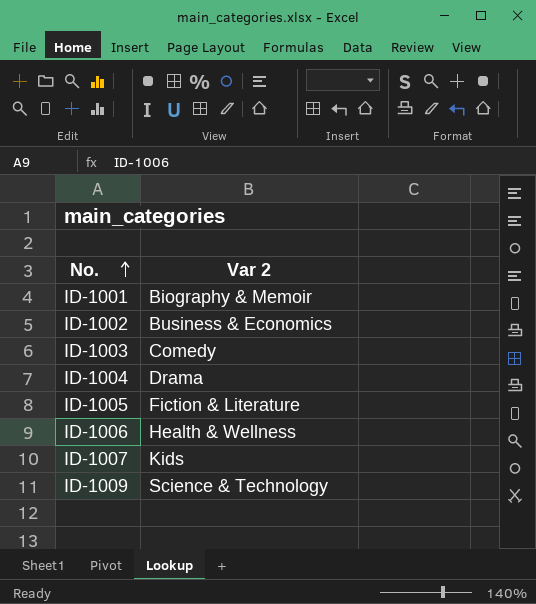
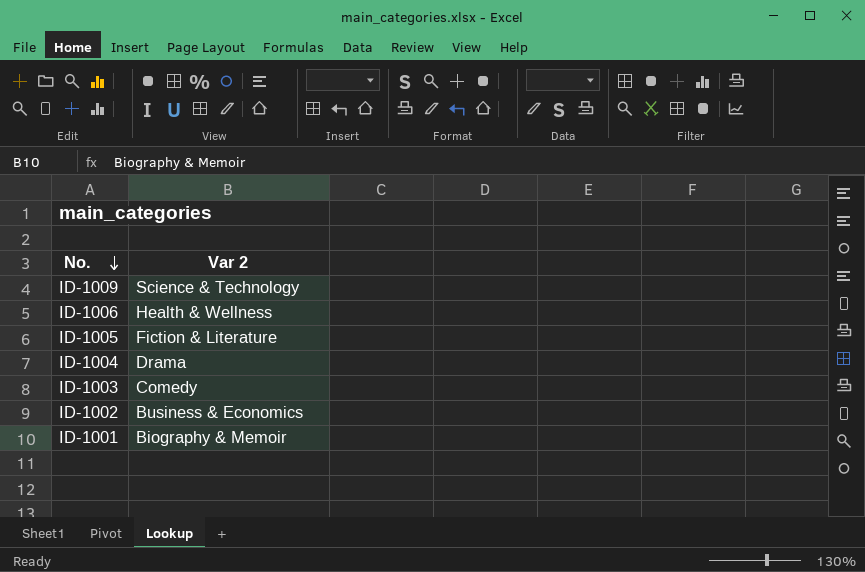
row order: No. ascending -> No. descending
row ID-1007: Kids -> none

